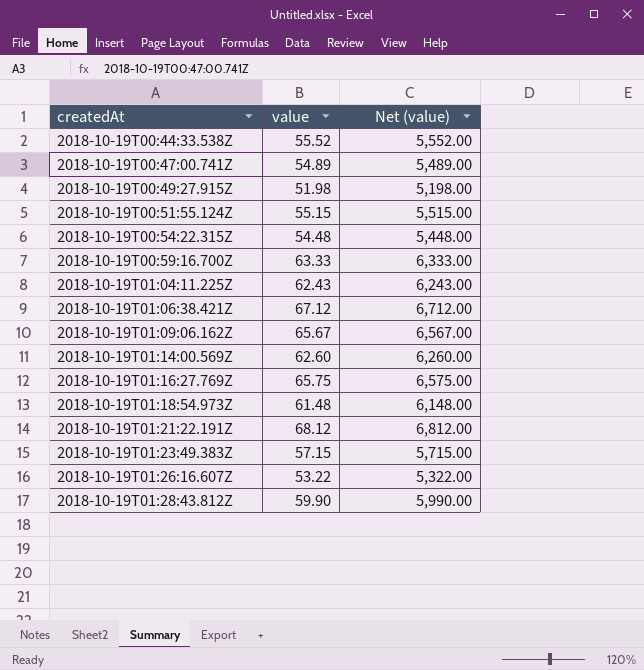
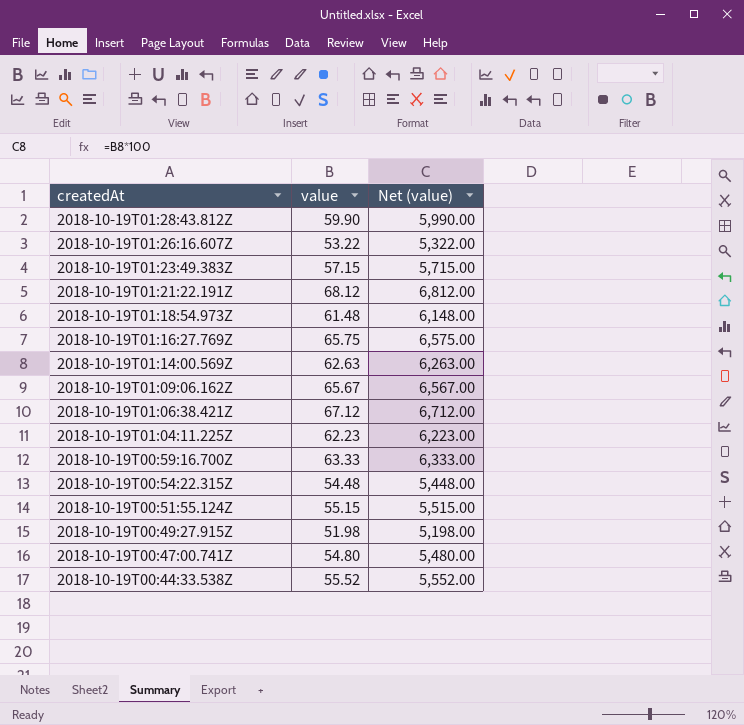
row order: createdAt ascending -> createdAt descending
2018-10-19T01:14:00.569Z | value: 62.60 -> 62.63
2018-10-19T01:14:00.569Z | Net (value): 6,260.00 -> 6,263.00
2018-10-19T01:04:11.225Z | value: 62.43 -> 62.23
2018-10-19T01:04:11.225Z | Net (value): 6,243.00 -> 6,223.00
2018-10-19T00:47:00.741Z | value: 54.89 -> 54.80
2018-10-19T00:47:00.741Z | Net (value): 5,489.00 -> 5,480.00

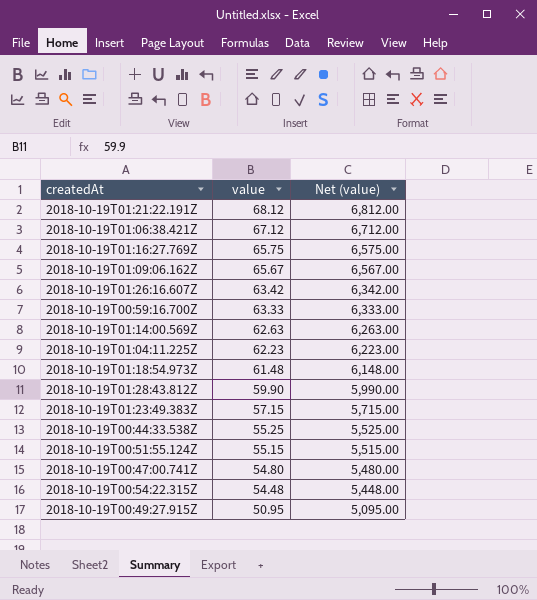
row order: createdAt descending -> value descending
2018-10-19T01:26:16.607Z | value: 53.22 -> 63.42
2018-10-19T01:26:16.607Z | Net (value): 5,322.00 -> 6,342.00
2018-10-19T00:44:33.538Z | value: 55.52 -> 55.25
2018-10-19T00:44:33.538Z | Net (value): 5,552.00 -> 5,525.00
2018-10-19T00:49:27.915Z | value: 51.98 -> 50.95
2018-10-19T00:49:27.915Z | Net (value): 5,198.00 -> 5,095.00

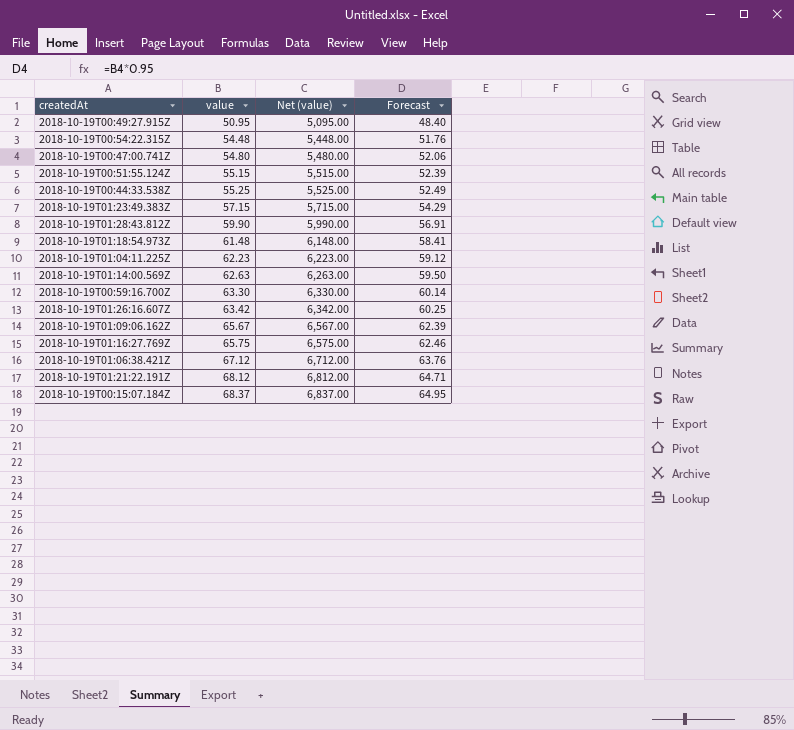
row order: value descending -> value ascending
column Forecast | formula: none -> [value] * 0.95
2018-10-19T00:59:16.700Z | value: 63.33 -> 63.30
2018-10-19T00:59:16.700Z | Net (value): 6,333.00 -> 6,330.00
row 2018-10-19T00:15:07.184Z: none -> 68.37 | 6,837.00 | 64.95

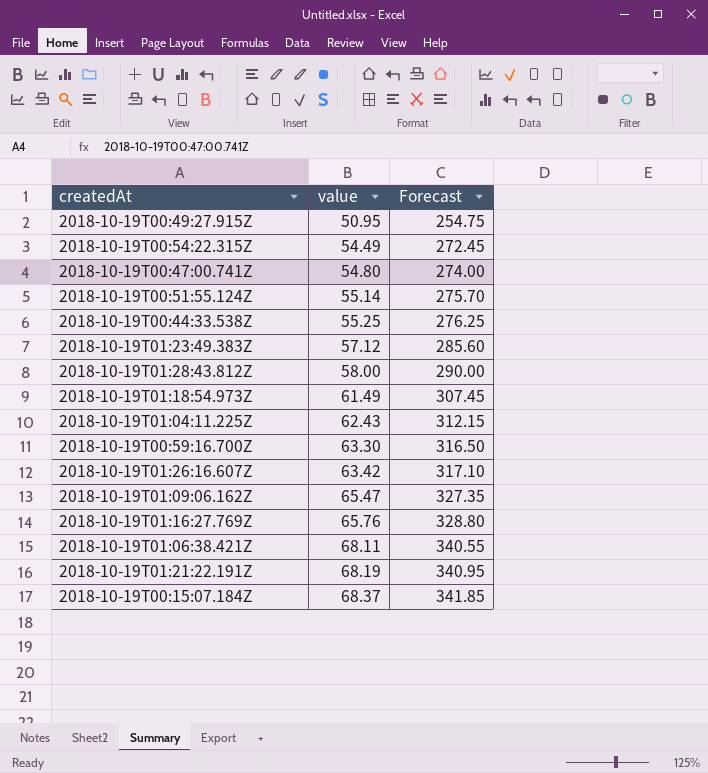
column Net (value) | formula: [value] * 100 -> none
column Forecast | formula: [value] * 0.95 -> [value] * 5
row 2018-10-19T01:14:00.569Z: 62.63 | 6,263.00 | 59.50 -> none
2018-10-19T00:54:22.315Z | value: 54.48 -> 54.49
2018-10-19T00:51:55.124Z | value: 55.15 -> 55.14
2018-10-19T01:23:49.383Z | value: 57.15 -> 57.12
2018-10-19T01:28:43.812Z | value: 59.90 -> 58.00
2018-10-19T01:18:54.973Z | value: 61.48 -> 61.49
2018-10-19T01:04:11.225Z | value: 62.23 -> 62.43
2018-10-19T01:09:06.162Z | value: 65.67 -> 65.47
2018-10-19T01:16:27.769Z | value: 65.75 -> 65.76
2018-10-19T01:06:38.421Z | value: 67.12 -> 68.11
2018-10-19T01:21:22.191Z | value: 68.12 -> 68.19

